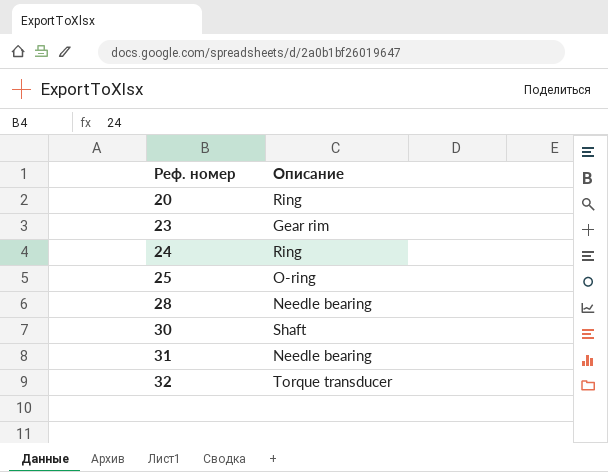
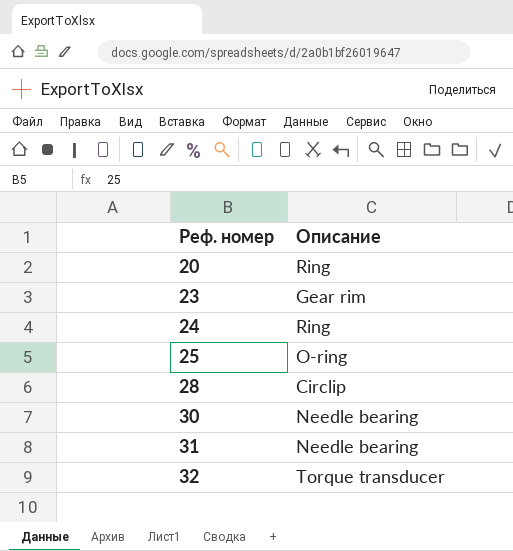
28 | Описание: Needle bearing -> Circlip
30 | Описание: Shaft -> Needle bearing

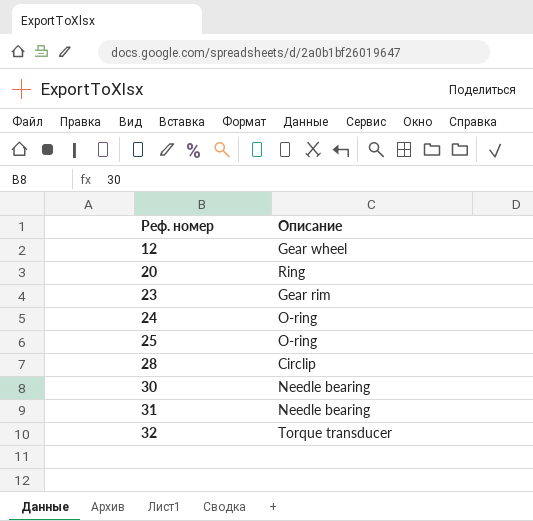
row 12: none -> Gear wheel
24 | Описание: Ring -> O-ring

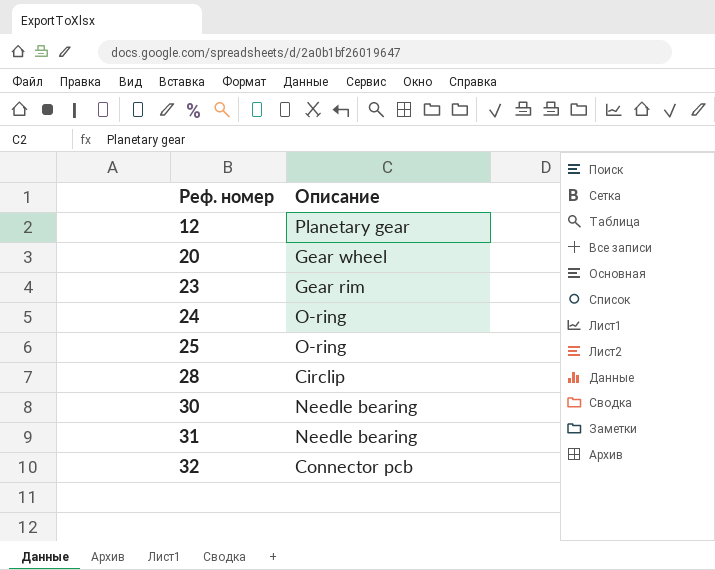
12 | Описание: Gear wheel -> Planetary gear
20 | Описание: Ring -> Gear wheel
32 | Описание: Torque transducer -> Connector pcb

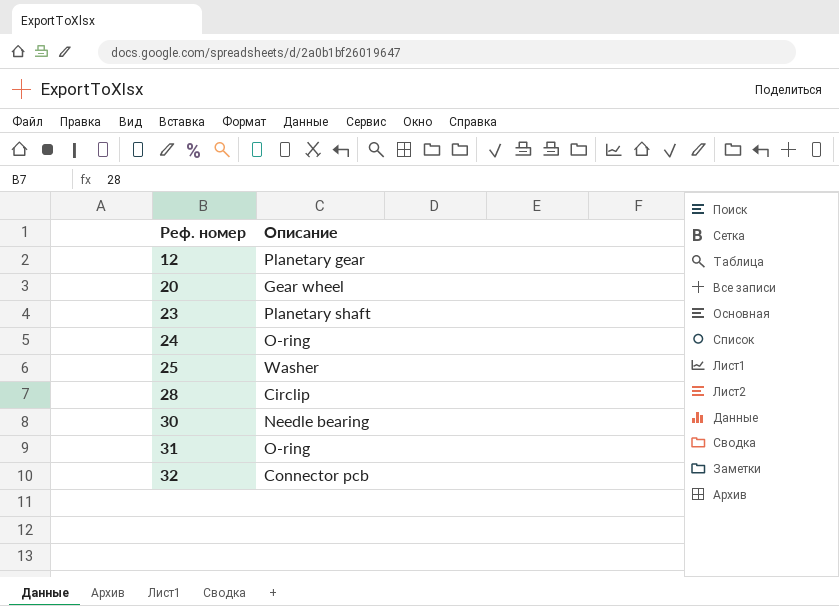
23 | Описание: Gear rim -> Planetary shaft
25 | Описание: O-ring -> Washer
31 | Описание: Needle bearing -> O-ring

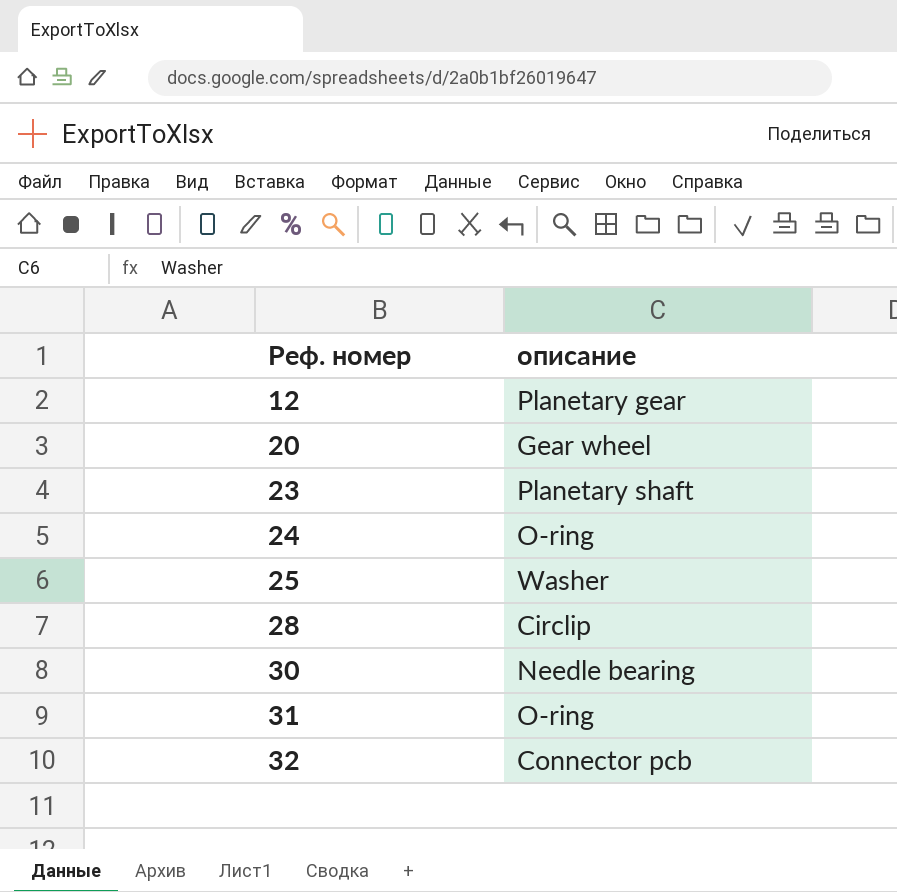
column name: Описание -> описание

